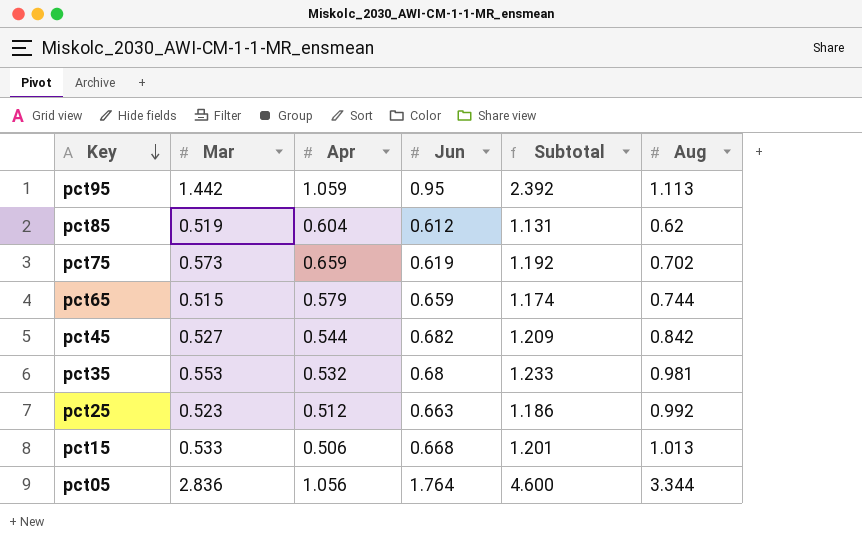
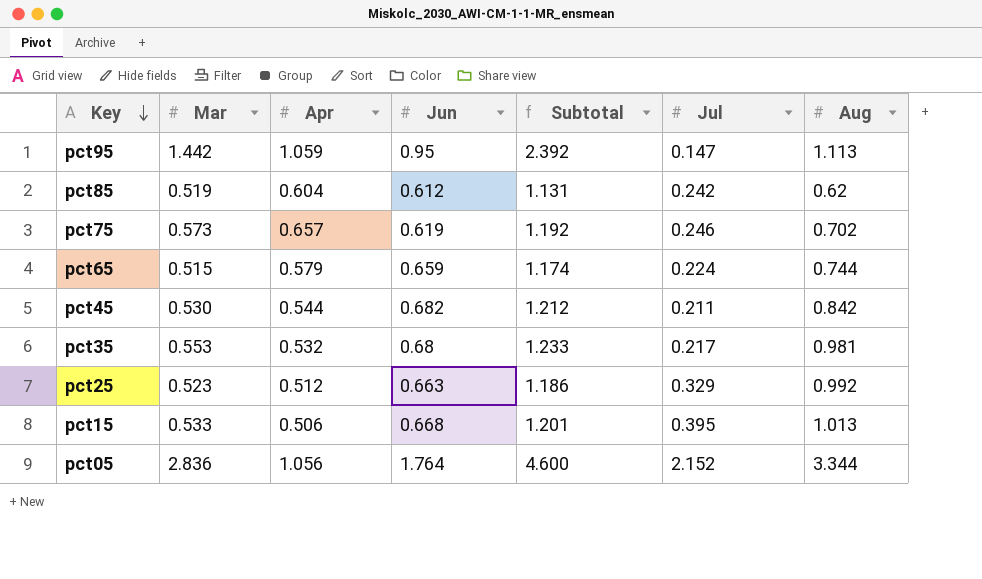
column Jul | position: none -> 6
pct75 | Apr: 0.659 -> 0.657
pct45 | Mar: 0.527 -> 0.530
pct45 | Subtotal: 1.209 -> 1.212

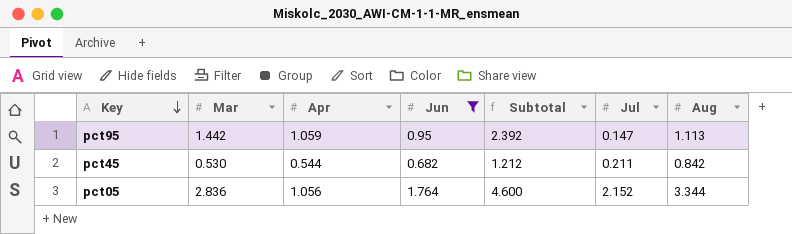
filter: none -> Jun >= 0.682

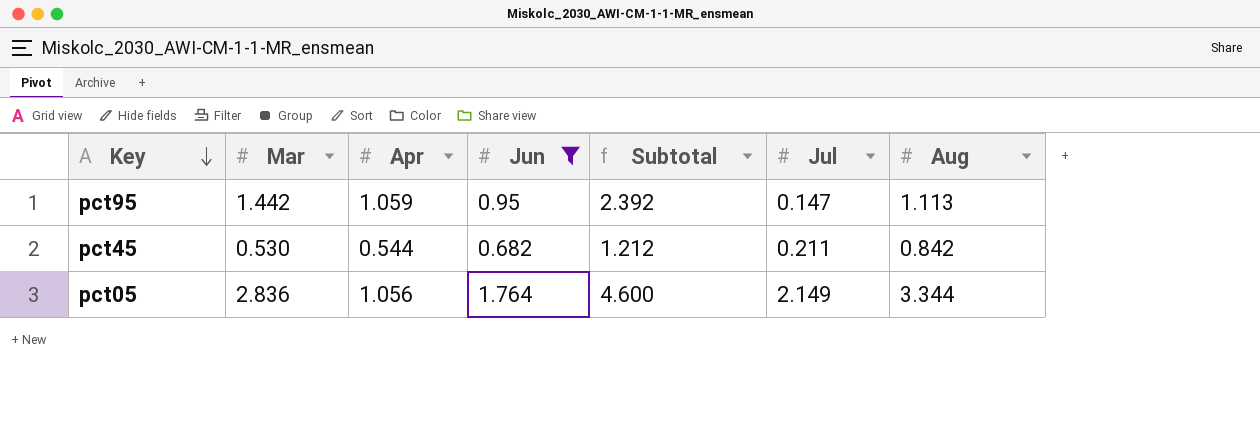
pct05 | Jul: 2.152 -> 2.149

